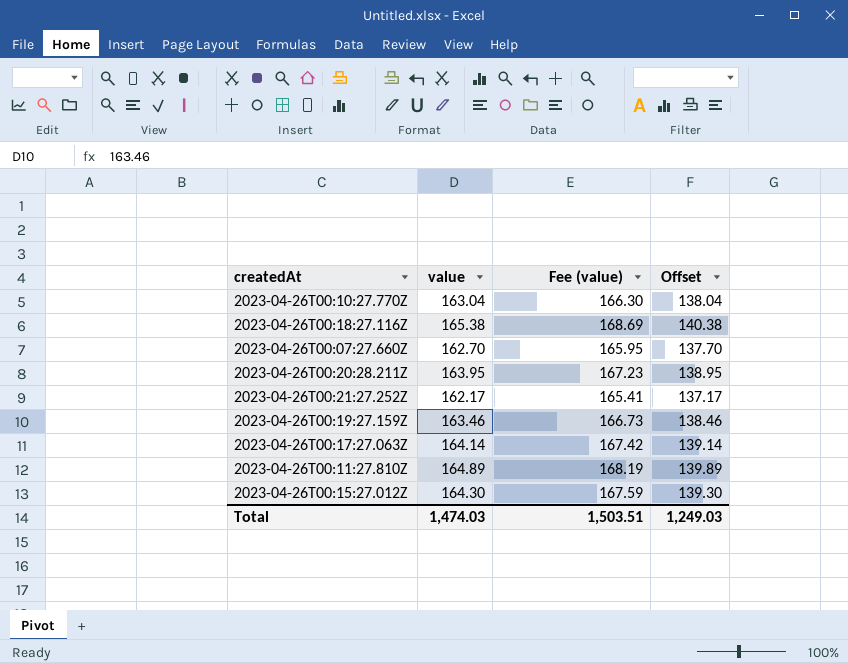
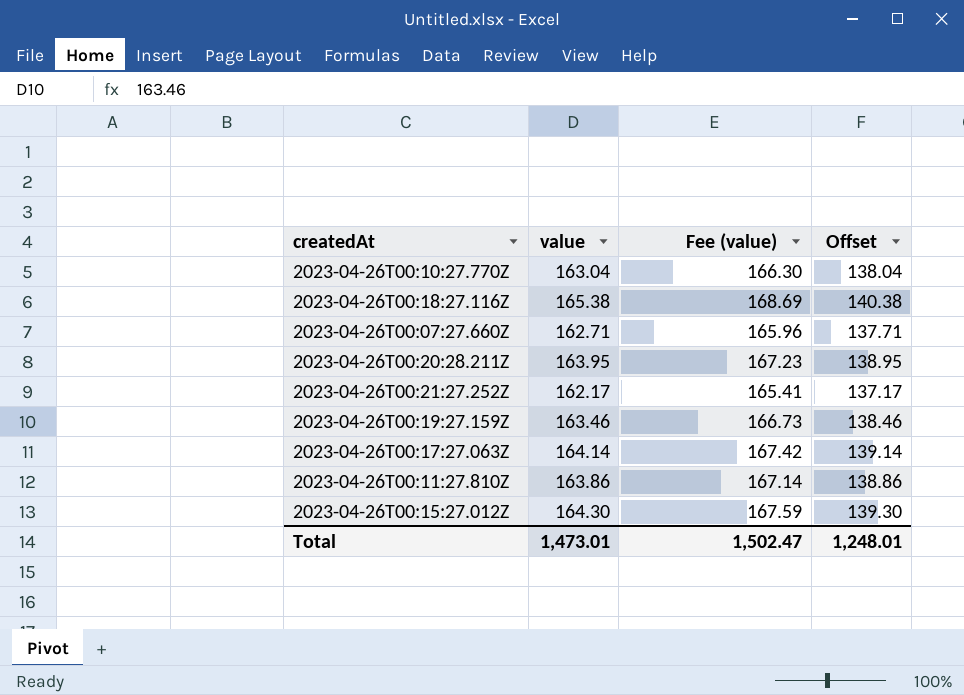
2023-04-26T00:07:27.660Z | value: 162.70 -> 162.71
2023-04-26T00:07:27.660Z | Fee (value): 165.95 -> 165.96
2023-04-26T00:07:27.660Z | Offset: 137.70 -> 137.71
2023-04-26T00:11:27.810Z | value: 164.89 -> 163.86
2023-04-26T00:11:27.810Z | Fee (value): 168.19 -> 167.14
2023-04-26T00:11:27.810Z | Offset: 139.89 -> 138.86
Total | value: 1,474.03 -> 1,473.01
Total | Fee (value): 1,503.51 -> 1,502.47
Total | Offset: 1,249.03 -> 1,248.01

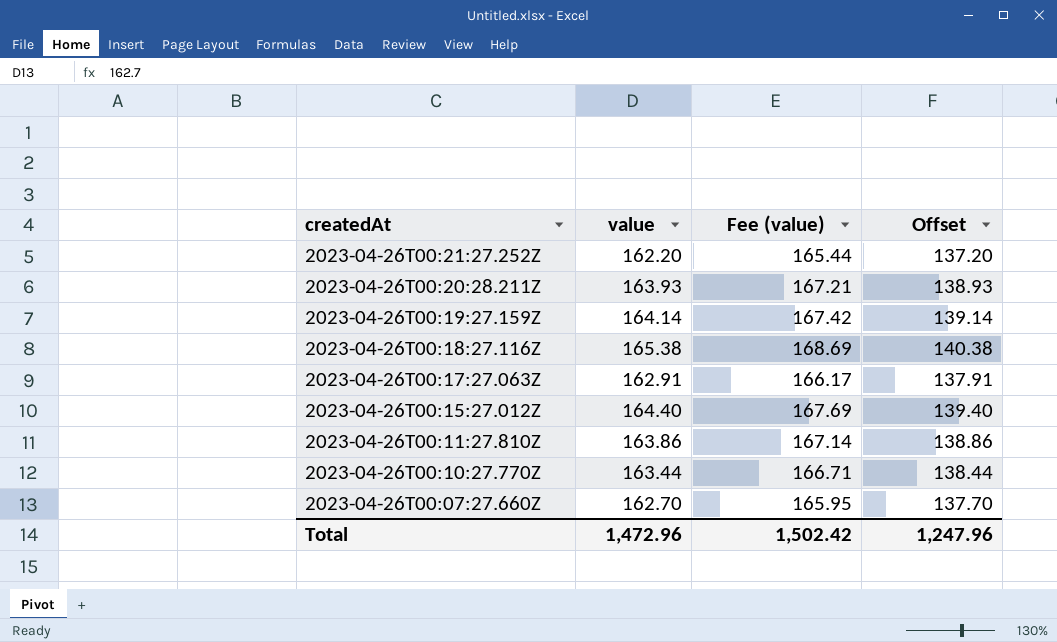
row order: none -> createdAt descending
2023-04-26T00:21:27.252Z | value: 162.17 -> 162.20
2023-04-26T00:21:27.252Z | Fee (value): 165.41 -> 165.44
2023-04-26T00:21:27.252Z | Offset: 137.17 -> 137.20
2023-04-26T00:20:28.211Z | value: 163.95 -> 163.93
2023-04-26T00:20:28.211Z | Fee (value): 167.23 -> 167.21
2023-04-26T00:20:28.211Z | Offset: 138.95 -> 138.93
2023-04-26T00:19:27.159Z | value: 163.46 -> 164.14
2023-04-26T00:19:27.159Z | Fee (value): 166.73 -> 167.42
2023-04-26T00:19:27.159Z | Offset: 138.46 -> 139.14
2023-04-26T00:17:27.063Z | value: 164.14 -> 162.91
2023-04-26T00:17:27.063Z | Fee (value): 167.42 -> 166.17
2023-04-26T00:17:27.063Z | Offset: 139.14 -> 137.91
2023-04-26T00:15:27.012Z | value: 164.30 -> 164.40
2023-04-26T00:15:27.012Z | Fee (value): 167.59 -> 167.69
2023-04-26T00:15:27.012Z | Offset: 139.30 -> 139.40
2023-04-26T00:10:27.770Z | value: 163.04 -> 163.44
2023-04-26T00:10:27.770Z | Fee (value): 166.30 -> 166.71
2023-04-26T00:10:27.770Z | Offset: 138.04 -> 138.44
2023-04-26T00:07:27.660Z | value: 162.71 -> 162.70
2023-04-26T00:07:27.660Z | Fee (value): 165.96 -> 165.95
2023-04-26T00:07:27.660Z | Offset: 137.71 -> 137.70
Total | value: 1,473.01 -> 1,472.96
Total | Fee (value): 1,502.47 -> 1,502.42
Total | Offset: 1,248.01 -> 1,247.96

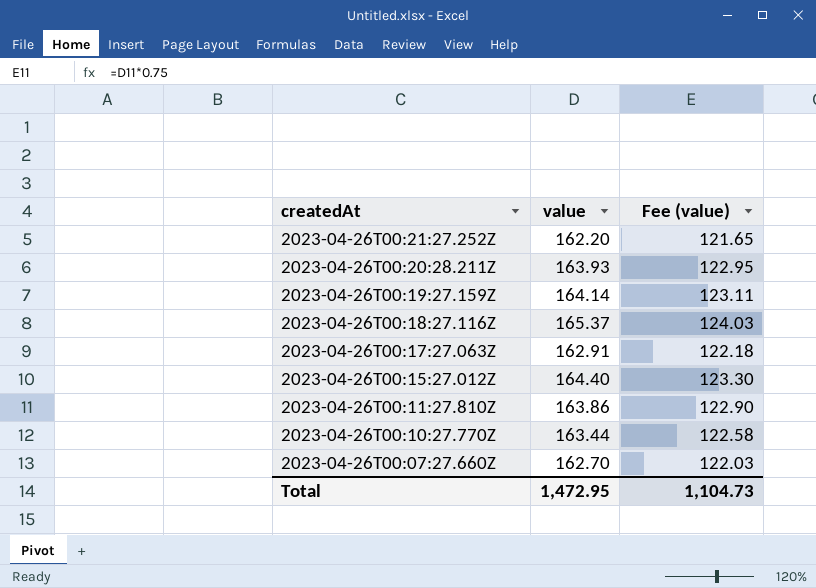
column Offset | formula: [value] - 25 -> none
column Fee (value) | formula: [value] * 1.02 -> [value] * 0.75
2023-04-26T00:18:27.116Z | value: 165.38 -> 165.37
Total | value: 1,472.96 -> 1,472.95
Total | Fee (value): 1,502.42 -> 1,104.73

